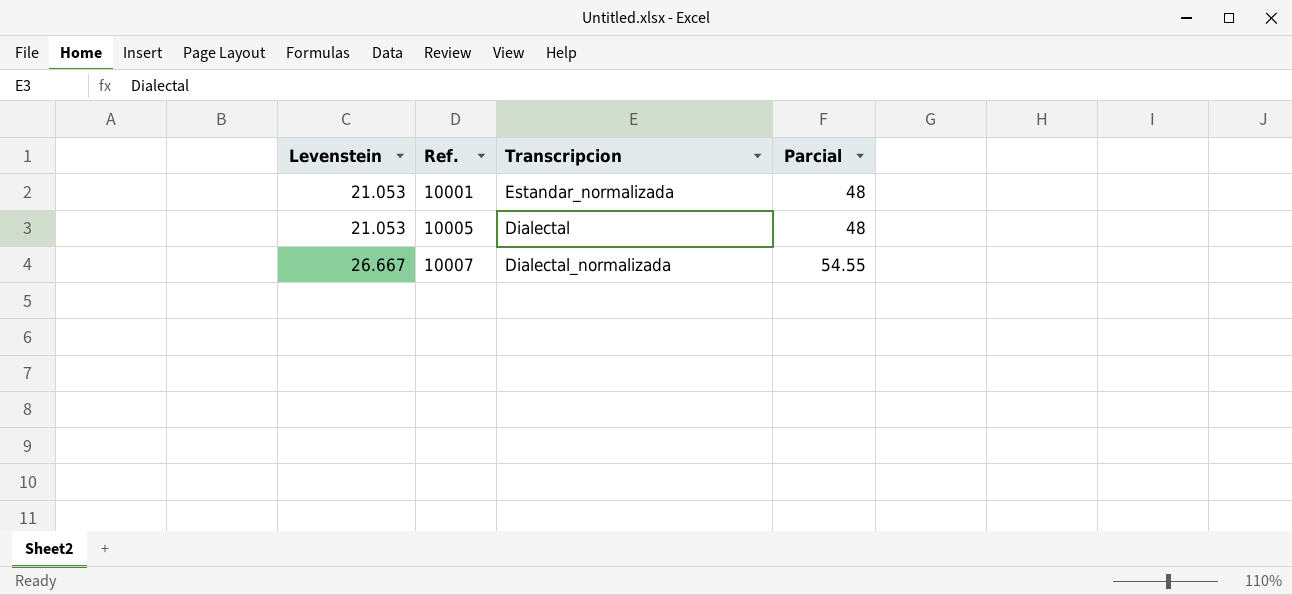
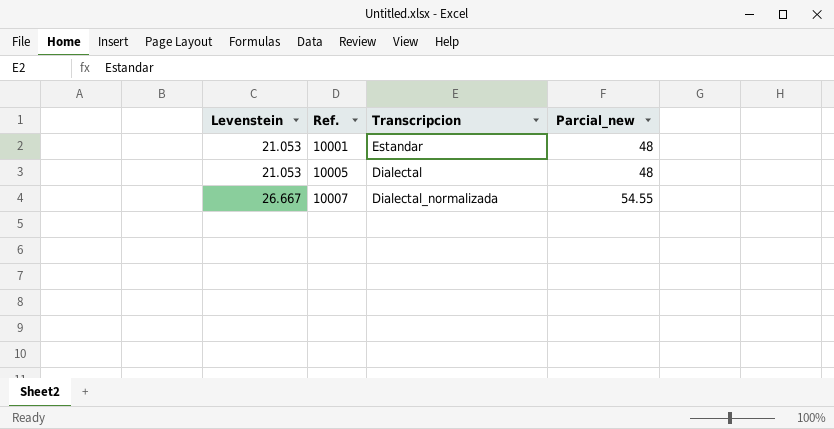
column name: Parcial -> Parcial_new
10001 | Transcripcion: Estandar_normalizada -> Estandar

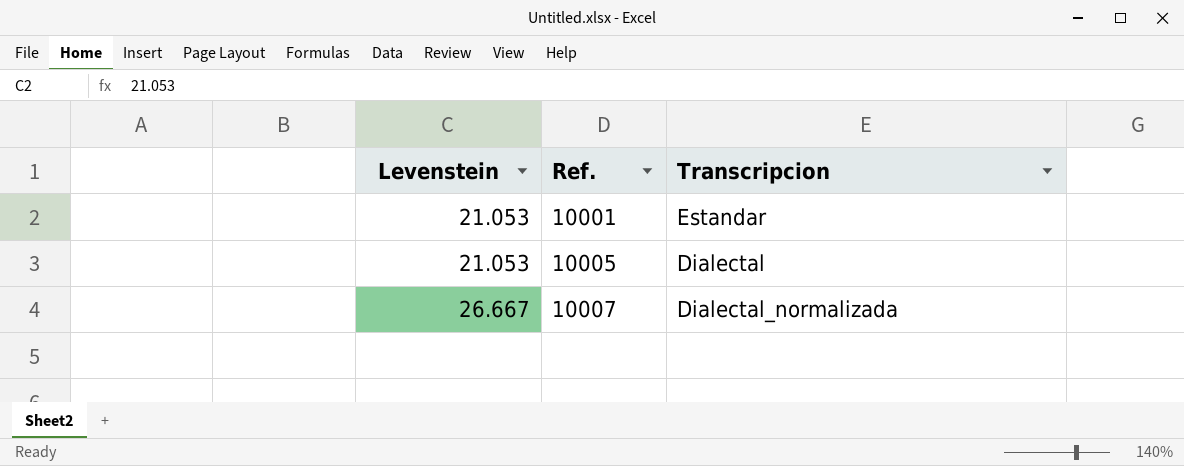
column Parcial_new | position: 4 -> none

